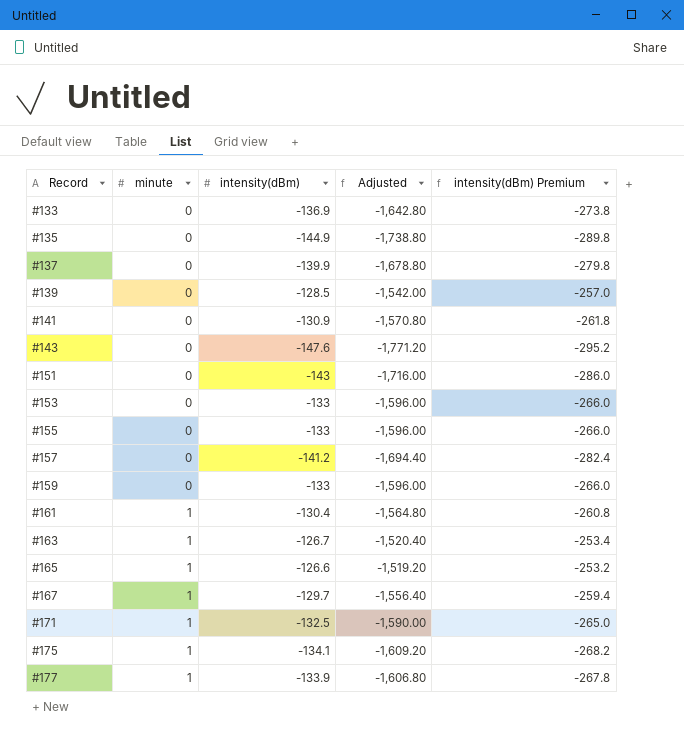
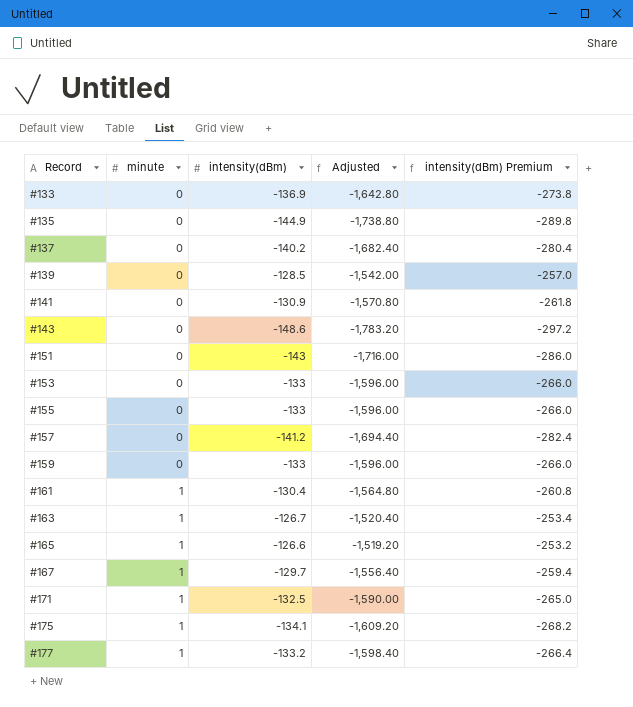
#137 | intensity(dBm): -139.9 -> -140.2
#137 | Adjusted: -1,678.80 -> -1,682.40
#137 | intensity(dBm) Premium: -279.8 -> -280.4
#143 | intensity(dBm): -147.6 -> -148.6
#143 | Adjusted: -1,771.20 -> -1,783.20
#143 | intensity(dBm) Premium: -295.2 -> -297.2
#177 | intensity(dBm): -133.9 -> -133.2
#177 | Adjusted: -1,606.80 -> -1,598.40
#177 | intensity(dBm) Premium: -267.8 -> -266.4

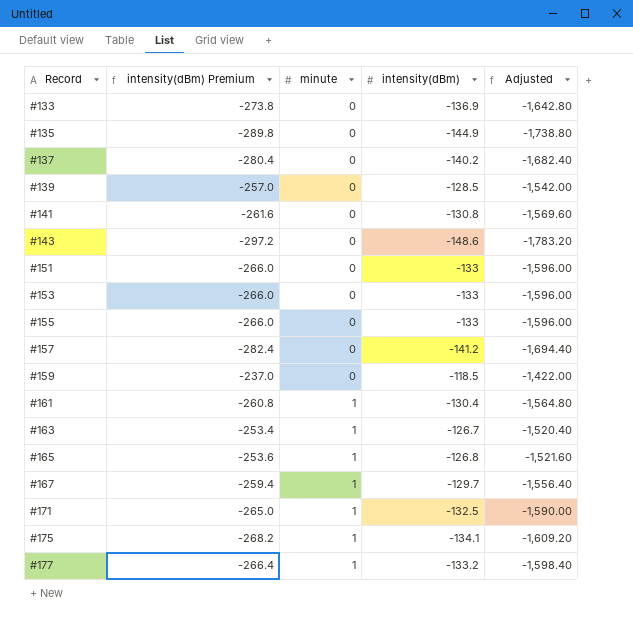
column intensity(dBm) Premium | position: 5 -> 2
#141 | intensity(dBm) Premium: -261.8 -> -261.6
#141 | intensity(dBm): -130.9 -> -130.8
#141 | Adjusted: -1,570.80 -> -1,569.60
#151 | intensity(dBm) Premium: -286.0 -> -266.0
#151 | intensity(dBm): -143 -> -133
#151 | Adjusted: -1,716.00 -> -1,596.00
#159 | intensity(dBm) Premium: -266.0 -> -237.0
#159 | intensity(dBm): -133 -> -118.5
#159 | Adjusted: -1,596.00 -> -1,422.00
#165 | intensity(dBm) Premium: -253.2 -> -253.6
#165 | intensity(dBm): -126.6 -> -126.8
#165 | Adjusted: -1,519.20 -> -1,521.60

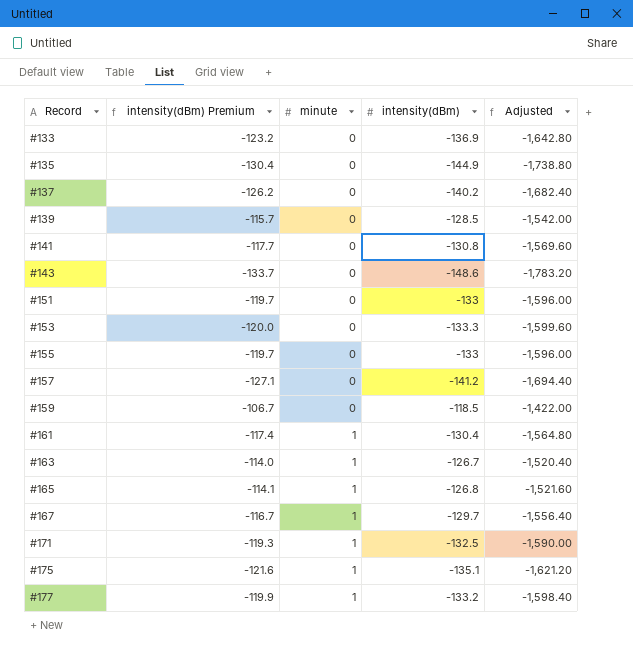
column intensity(dBm) Premium | formula: [intensity(dBm)] * 2 -> [intensity(dBm)] * 0.9
#153 | intensity(dBm): -133 -> -133.3
#153 | Adjusted: -1,596.00 -> -1,599.60
#175 | intensity(dBm): -134.1 -> -135.1
#175 | Adjusted: -1,609.20 -> -1,621.20

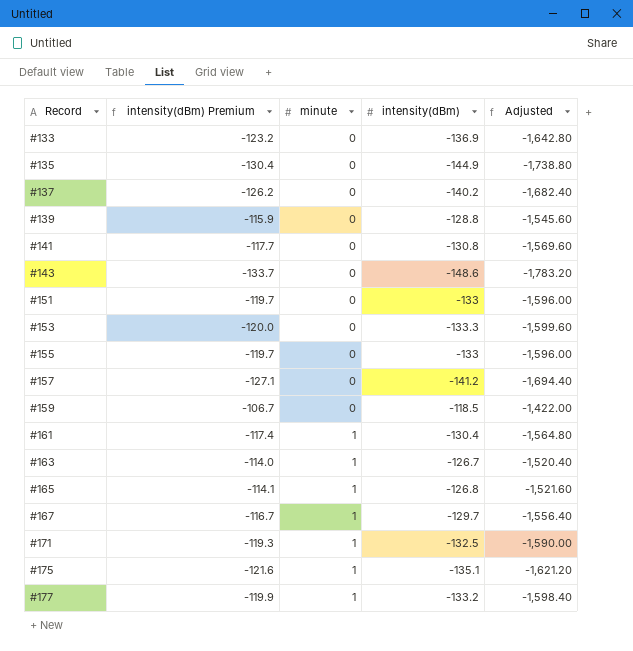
#139 | intensity(dBm) Premium: -115.7 -> -115.9
#139 | intensity(dBm): -128.5 -> -128.8
#139 | Adjusted: -1,542.00 -> -1,545.60

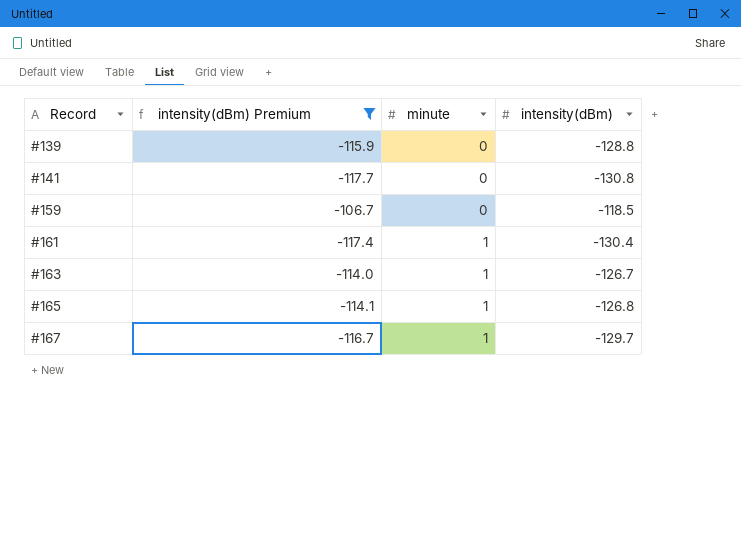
filter: none -> intensity(dBm) Premium >= -117.7
column Adjusted | formula: [intensity(dBm)] * 12 -> none

